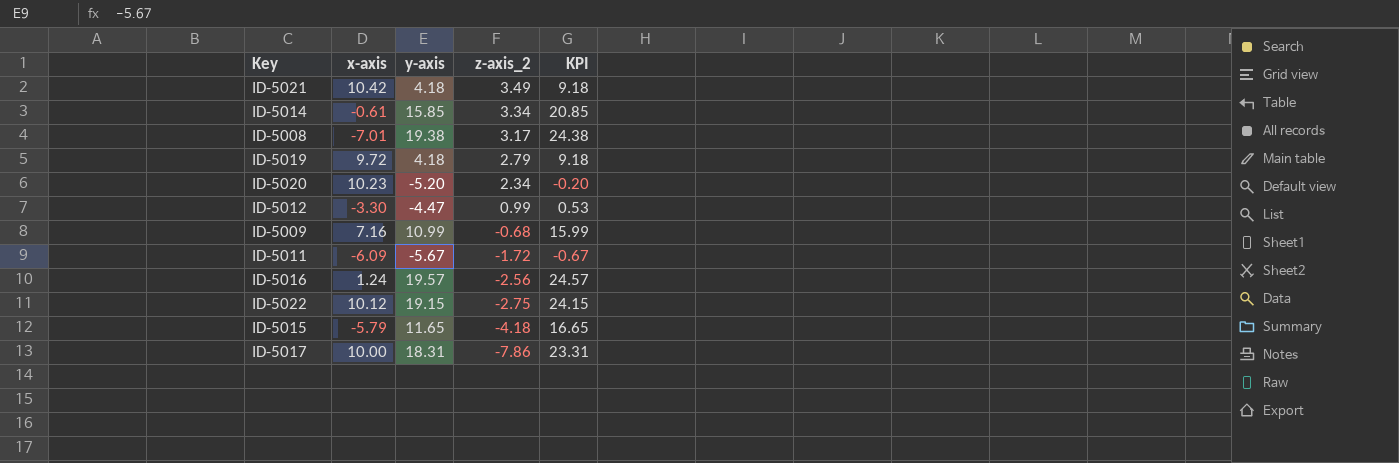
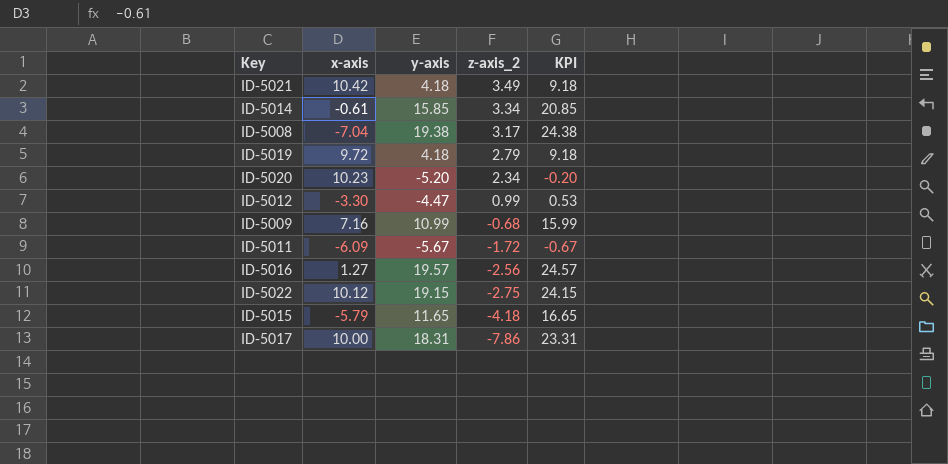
ID-5008 | x-axis: -7.01 -> -7.04
ID-5016 | x-axis: 1.24 -> 1.27

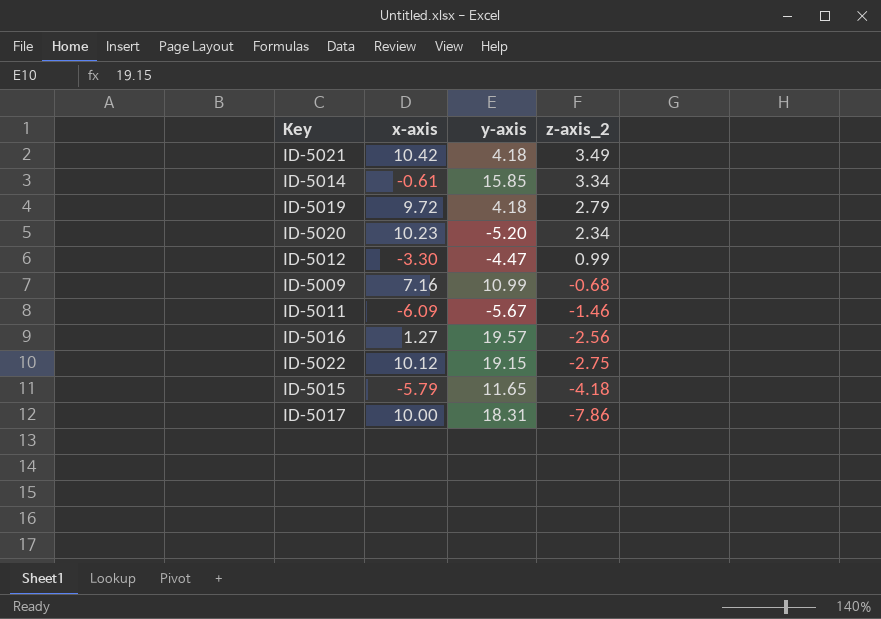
column KPI | formula: [y-axis] + 5 -> none
row ID-5008: -7.04 | 19.38 | 3.17 | 24.38 -> none
ID-5011 | z-axis_2: -1.72 -> -1.46

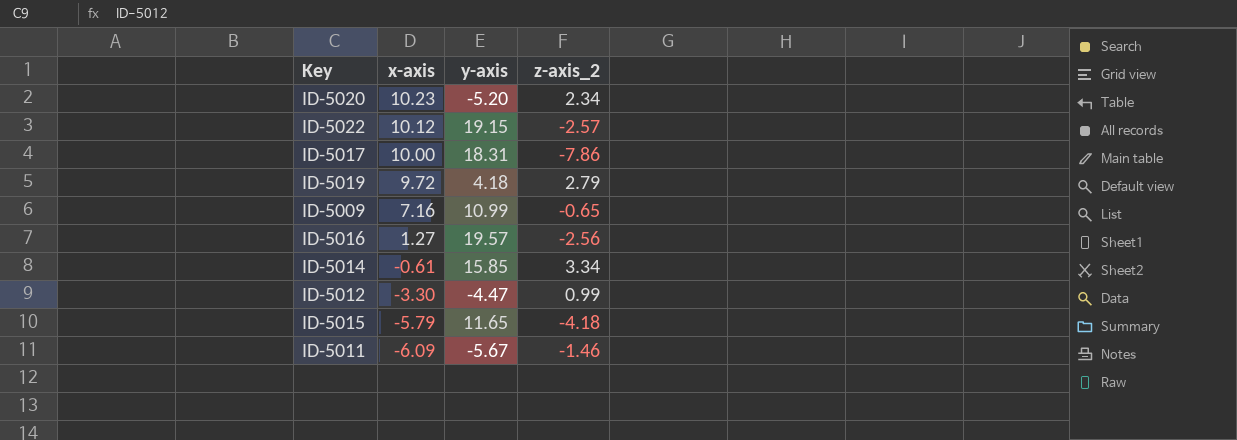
row order: z-axis_2 descending -> x-axis descending
row ID-5021: 10.42 | 4.18 | 3.49 -> none
ID-5022 | z-axis_2: -2.75 -> -2.57
ID-5009 | z-axis_2: -0.68 -> -0.65

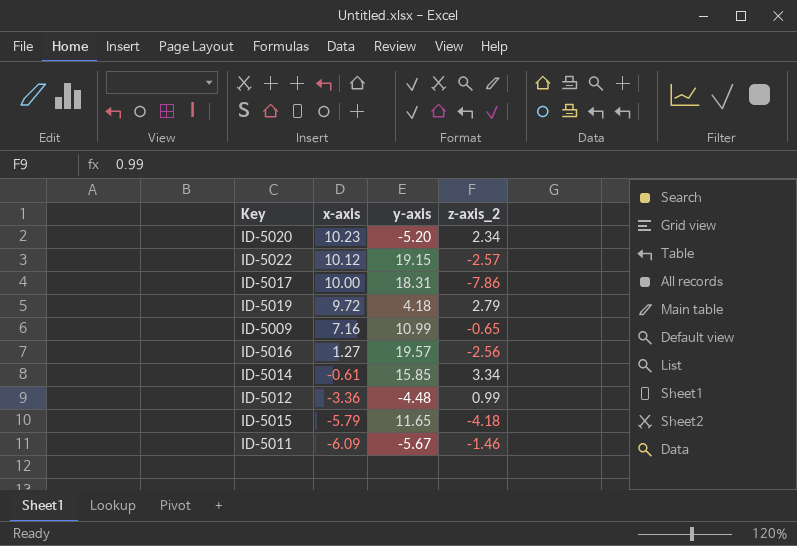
ID-5012 | x-axis: -3.30 -> -3.36
ID-5012 | y-axis: -4.47 -> -4.48

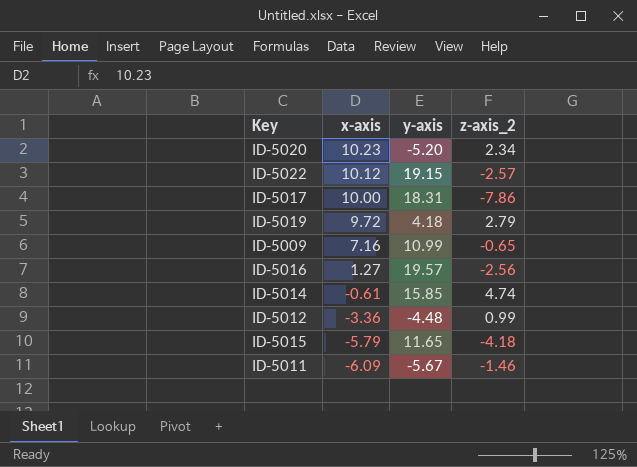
ID-5014 | z-axis_2: 3.34 -> 4.74

